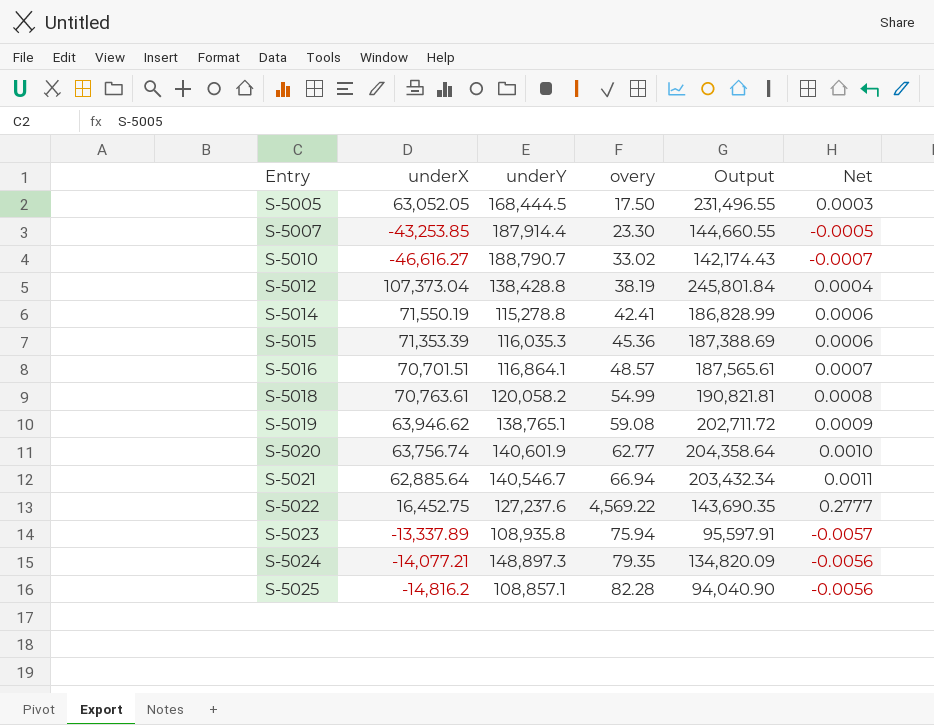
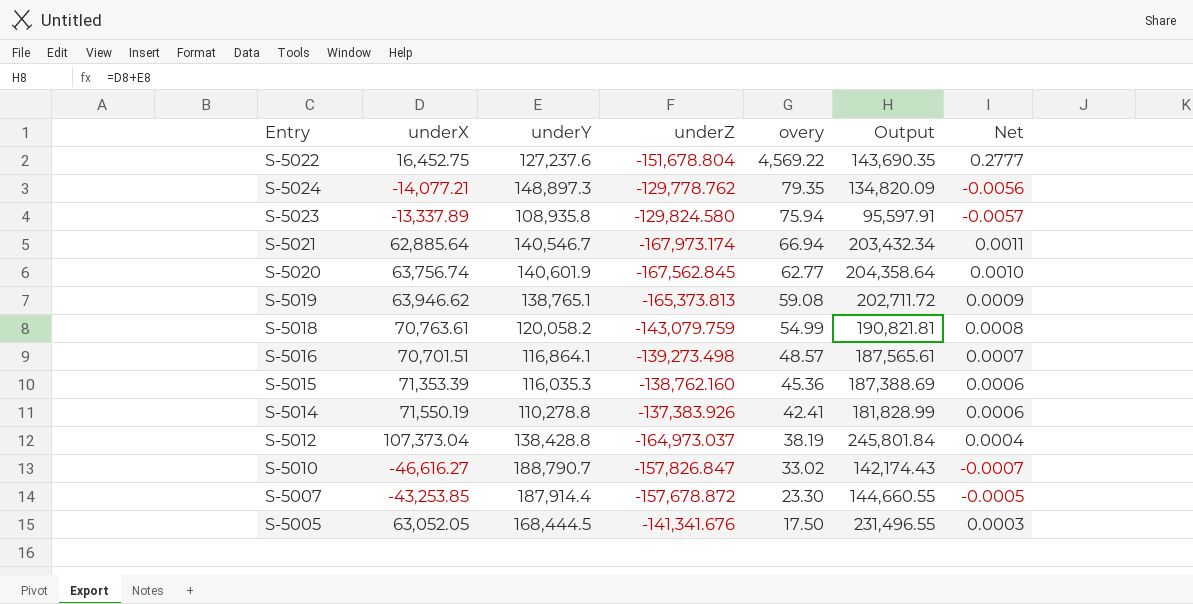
row order: Entry ascending -> overy descending
column underZ | position: none -> 4
row S-5025: -14,816.2 | 108,857.1 | 82.28 | 94,040.90 | -0.0056 -> none
S-5014 | underY: 115,278.8 -> 110,278.8
S-5014 | Output: 186,828.99 -> 181,828.99

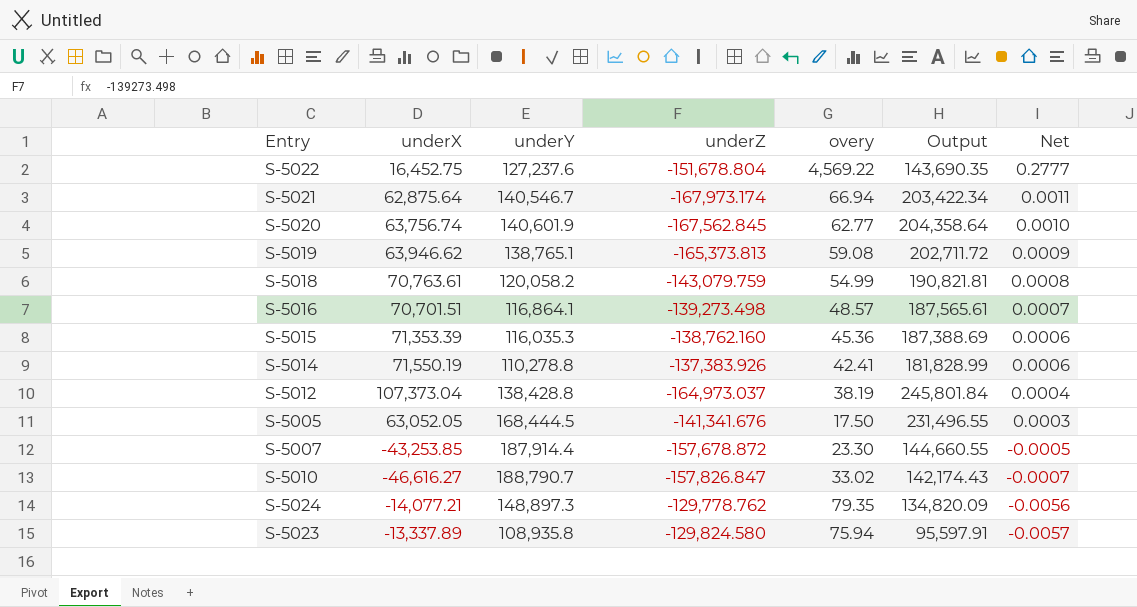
row order: overy descending -> Net descending
S-5021 | underX: 62,885.64 -> 62,875.64
S-5021 | Output: 203,432.34 -> 203,422.34

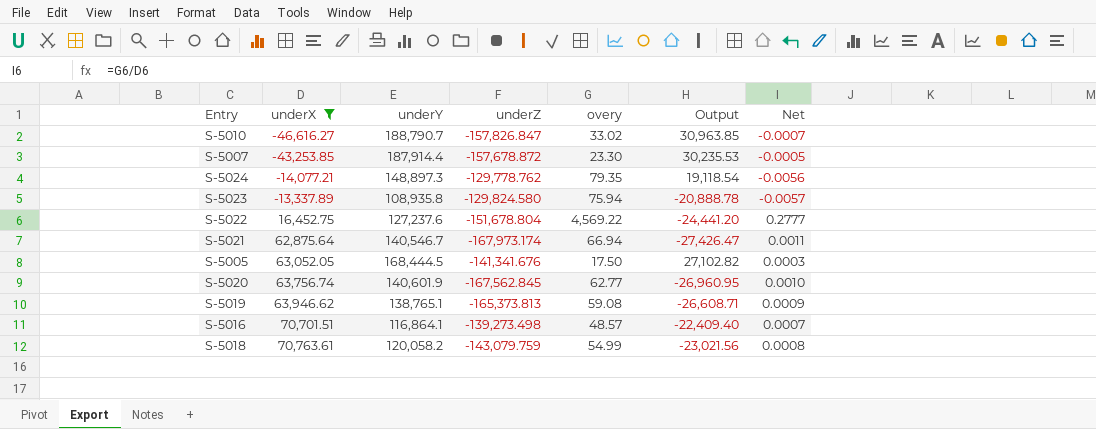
filter: none -> underX <= 70,763.61
row order: Net descending -> underX ascending
column Output | formula: [underX] + [underY] -> [underY] + [underZ]

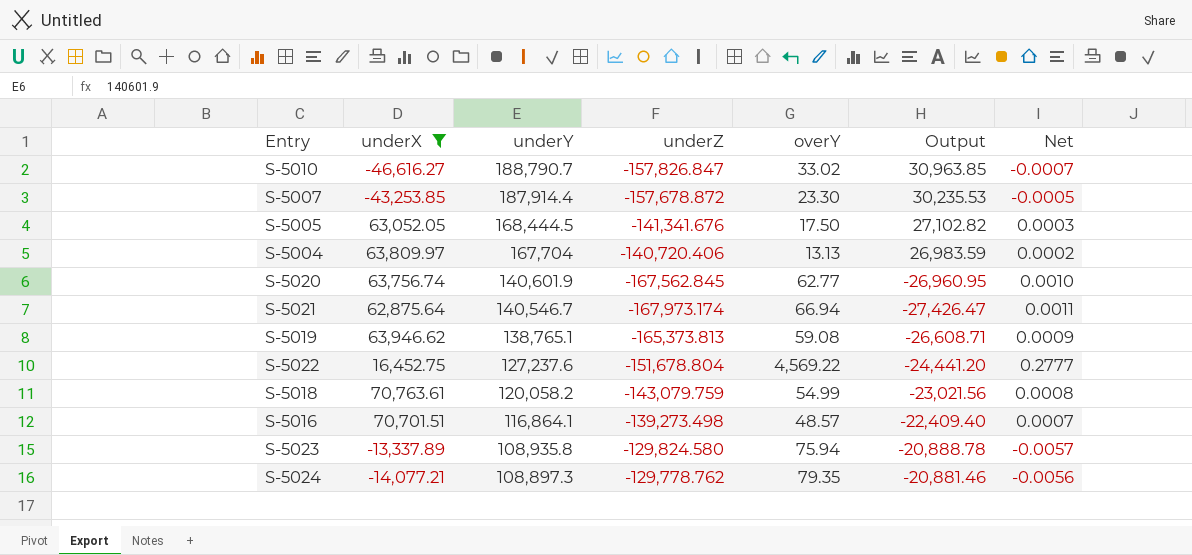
row order: underX ascending -> underY descending
column name: overy -> overY
row S-5004: none -> 63,809.97 | 167,704 | -140,720.406 | 13.13 | 26,983.59 | 0.0002
S-5024 | underY: 148,897.3 -> 108,897.3
S-5024 | Output: 19,118.54 -> -20,881.46

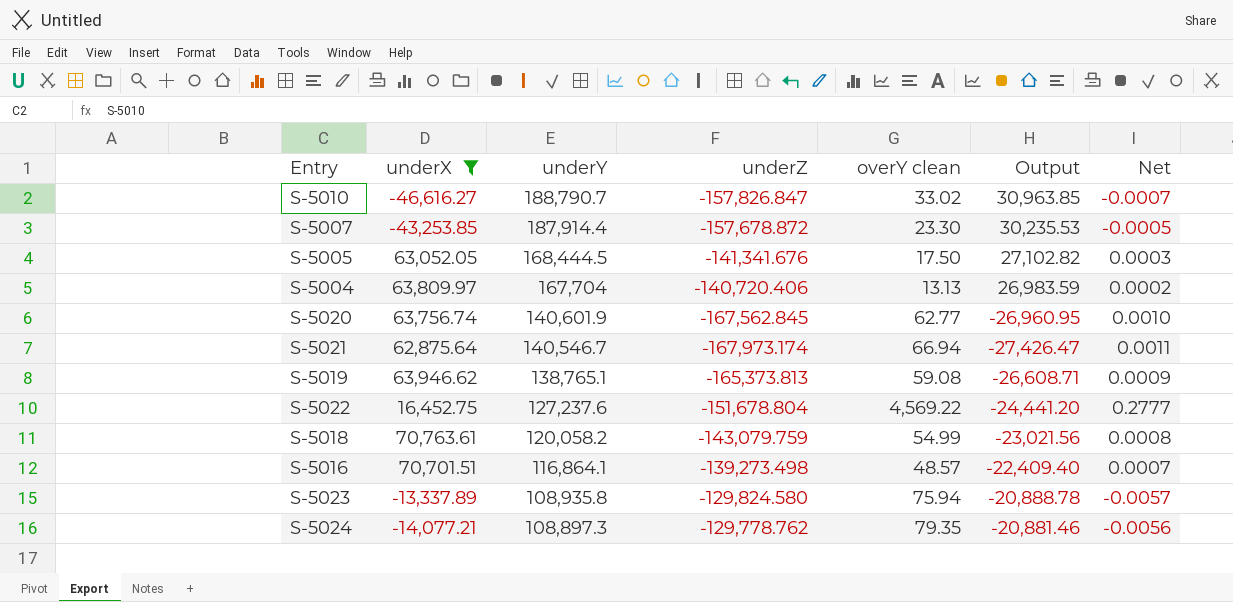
column name: overY -> overY clean

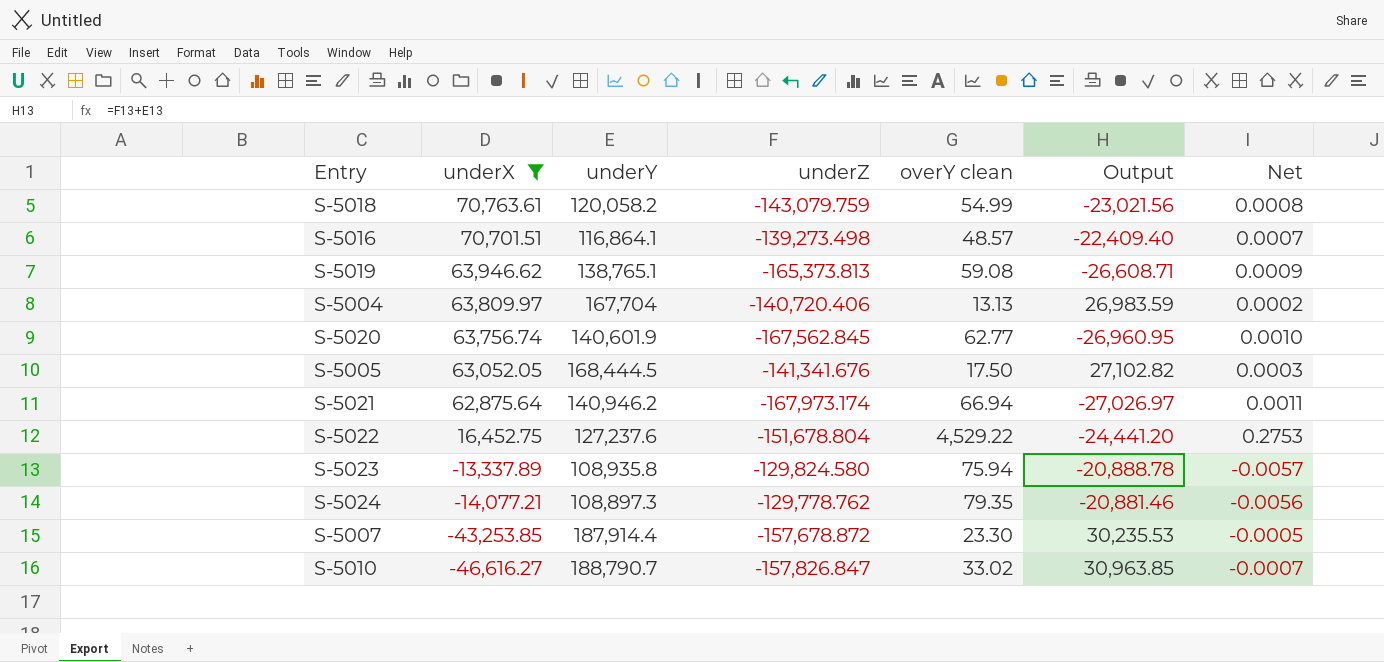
row order: underY descending -> underX descending
S-5021 | underY: 140,546.7 -> 140,946.2
S-5021 | Output: -27,426.47 -> -27,026.97
S-5022 | overY clean: 4,569.22 -> 4,529.22
S-5022 | Net: 0.2777 -> 0.2753

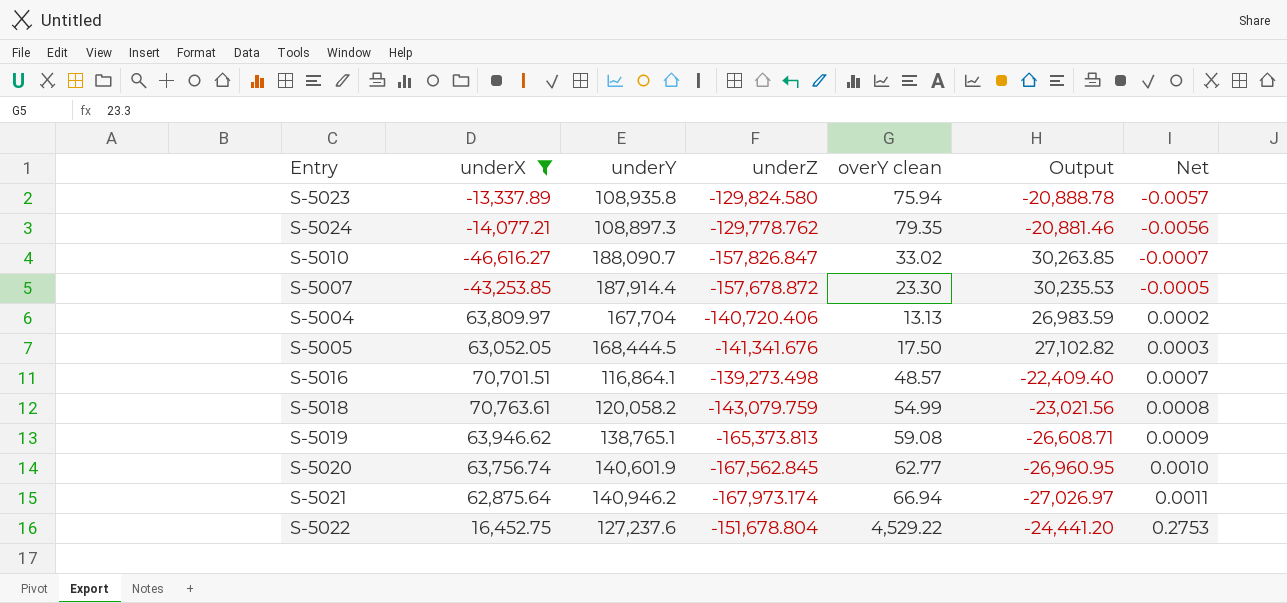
row order: underX descending -> Net ascending
S-5010 | underY: 188,790.7 -> 188,090.7
S-5010 | Output: 30,963.85 -> 30,263.85

